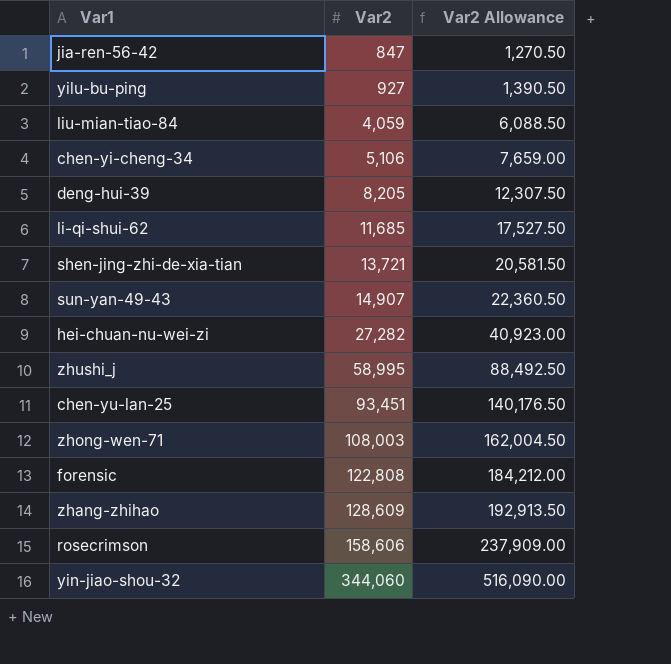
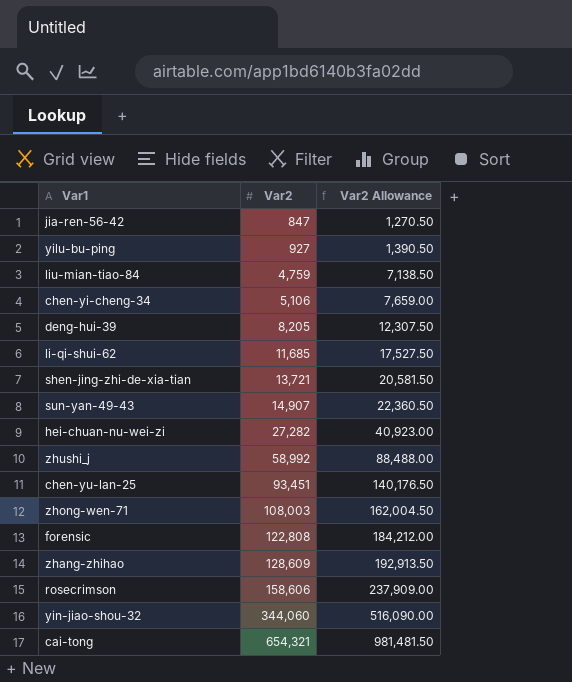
liu-mian-tiao-84 | Var2: 4,059 -> 4,759
liu-mian-tiao-84 | Var2 Allowance: 6,088.50 -> 7,138.50
zhushi_j | Var2: 58,995 -> 58,992
zhushi_j | Var2 Allowance: 88,492.50 -> 88,488.00
row cai-tong: none -> 654,321 | 981,481.50

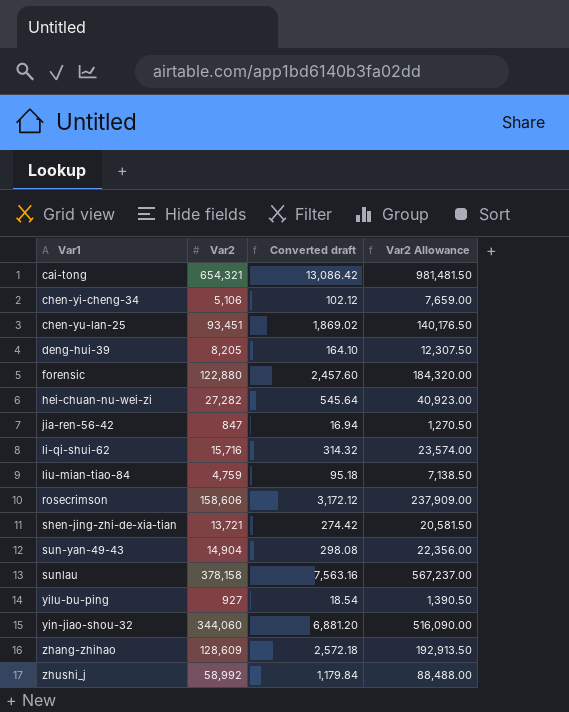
row order: Var2 ascending -> Var1 ascending
column Converted draft | formula: none -> [Var2] * 0.02
row zhong-wen-71: 108,003 | 162,004.50 -> none
forensic | Var2: 122,808 -> 122,880
forensic | Var2 Allowance: 184,212.00 -> 184,320.00
li-qi-shui-62 | Var2: 11,685 -> 15,716
li-qi-shui-62 | Var2 Allowance: 17,527.50 -> 23,574.00
sun-yan-49-43 | Var2: 14,907 -> 14,904
sun-yan-49-43 | Var2 Allowance: 22,360.50 -> 22,356.00
row sunlau: none -> 378,158 | 7,563.16 | 567,237.00

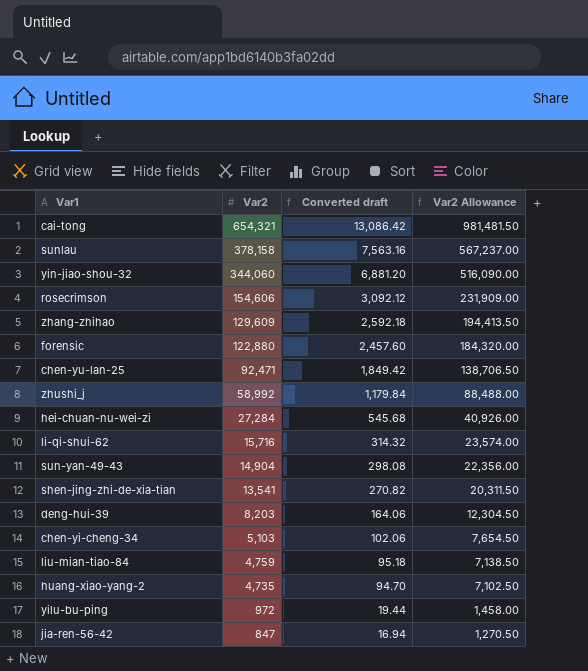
row order: Var1 ascending -> Var2 descending
rosecrimson | Var2: 158,606 -> 154,606
rosecrimson | Converted draft: 3,172.12 -> 3,092.12
rosecrimson | Var2 Allowance: 237,909.00 -> 231,909.00
zhang-zhihao | Var2: 128,609 -> 129,609
zhang-zhihao | Converted draft: 2,572.18 -> 2,592.18
zhang-zhihao | Var2 Allowance: 192,913.50 -> 194,413.50
chen-yu-lan-25 | Var2: 93,451 -> 92,471
chen-yu-lan-25 | Converted draft: 1,869.02 -> 1,849.42
chen-yu-lan-25 | Var2 Allowance: 140,176.50 -> 138,706.50
hei-chuan-nu-wei-zi | Var2: 27,282 -> 27,284
hei-chuan-nu-wei-zi | Converted draft: 545.64 -> 545.68
hei-chuan-nu-wei-zi | Var2 Allowance: 40,923.00 -> 40,926.00
shen-jing-zhi-de-xia-tian | Var2: 13,721 -> 13,541
shen-jing-zhi-de-xia-tian | Converted draft: 274.42 -> 270.82
shen-jing-zhi-de-xia-tian | Var2 Allowance: 20,581.50 -> 20,311.50
deng-hui-39 | Var2: 8,205 -> 8,203
deng-hui-39 | Converted draft: 164.10 -> 164.06
deng-hui-39 | Var2 Allowance: 12,307.50 -> 12,304.50
chen-yi-cheng-34 | Var2: 5,106 -> 5,103
chen-yi-cheng-34 | Converted draft: 102.12 -> 102.06
chen-yi-cheng-34 | Var2 Allowance: 7,659.00 -> 7,654.50
row huang-xiao-yang-2: none -> 4,735 | 94.70 | 7,102.50
yilu-bu-ping | Var2: 927 -> 972
yilu-bu-ping | Converted draft: 18.54 -> 19.44
yilu-bu-ping | Var2 Allowance: 1,390.50 -> 1,458.00

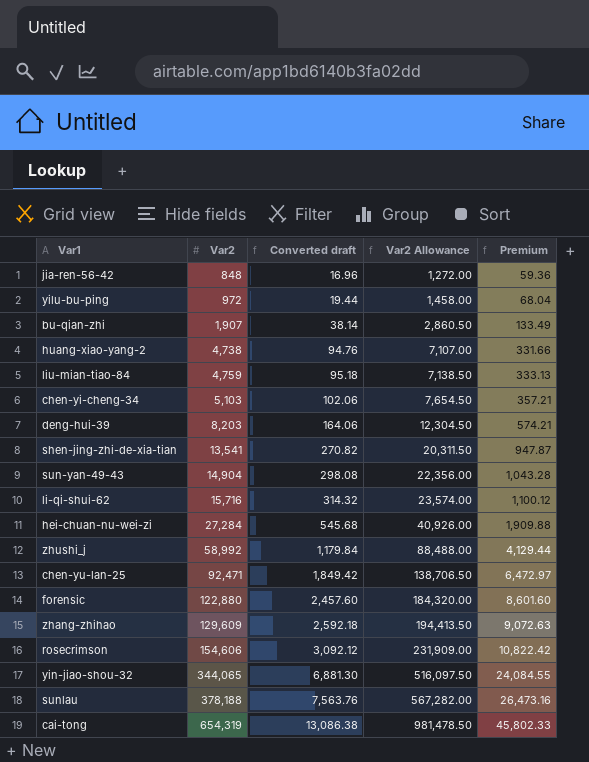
row order: Var2 descending -> Var2 ascending
column Premium | formula: none -> [Var2] * 0.07
jia-ren-56-42 | Var2: 847 -> 848
jia-ren-56-42 | Converted draft: 16.94 -> 16.96
jia-ren-56-42 | Var2 Allowance: 1,270.50 -> 1,272.00
row bu-qian-zhi: none -> 1,907 | 38.14 | 2,860.50 | 133.49
huang-xiao-yang-2 | Var2: 4,735 -> 4,738
huang-xiao-yang-2 | Converted draft: 94.70 -> 94.76
huang-xiao-yang-2 | Var2 Allowance: 7,102.50 -> 7,107.00
yin-jiao-shou-32 | Var2: 344,060 -> 344,065
yin-jiao-shou-32 | Converted draft: 6,881.20 -> 6,881.30
yin-jiao-shou-32 | Var2 Allowance: 516,090.00 -> 516,097.50
sunlau | Var2: 378,158 -> 378,188
sunlau | Converted draft: 7,563.16 -> 7,563.76
sunlau | Var2 Allowance: 567,237.00 -> 567,282.00
cai-tong | Var2: 654,321 -> 654,319
cai-tong | Converted draft: 13,086.42 -> 13,086.38
cai-tong | Var2 Allowance: 981,481.50 -> 981,478.50

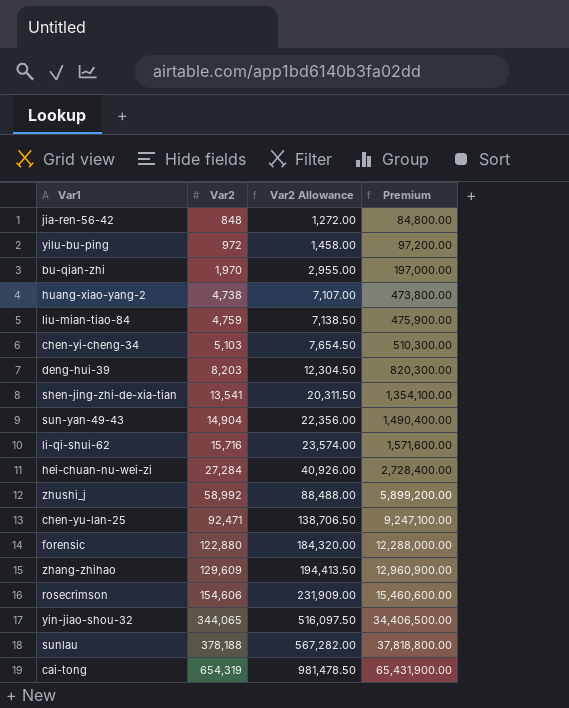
column Converted draft | formula: [Var2] * 0.02 -> none
column Premium | formula: [Var2] * 0.07 -> [Var2] * 100
bu-qian-zhi | Var2: 1,907 -> 1,970
bu-qian-zhi | Var2 Allowance: 2,860.50 -> 2,955.00

